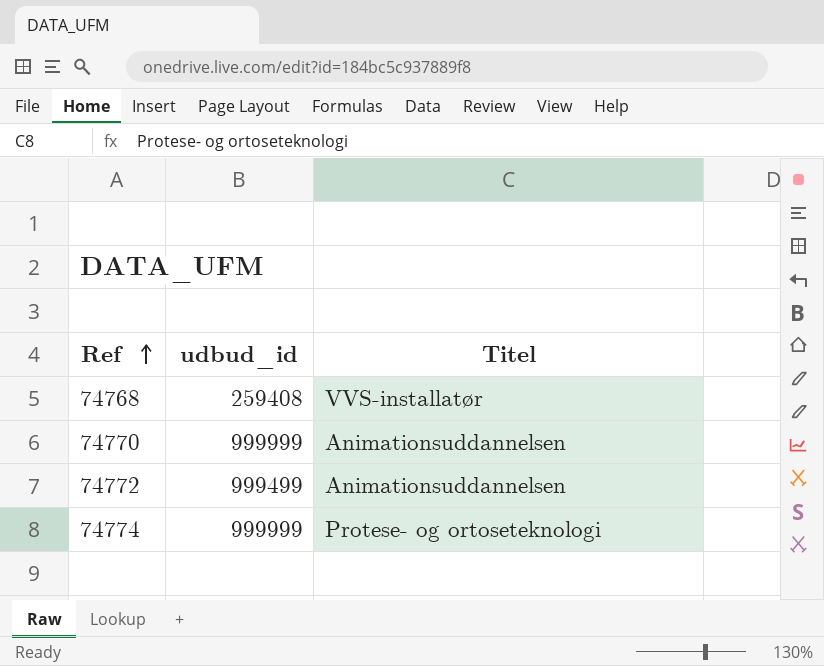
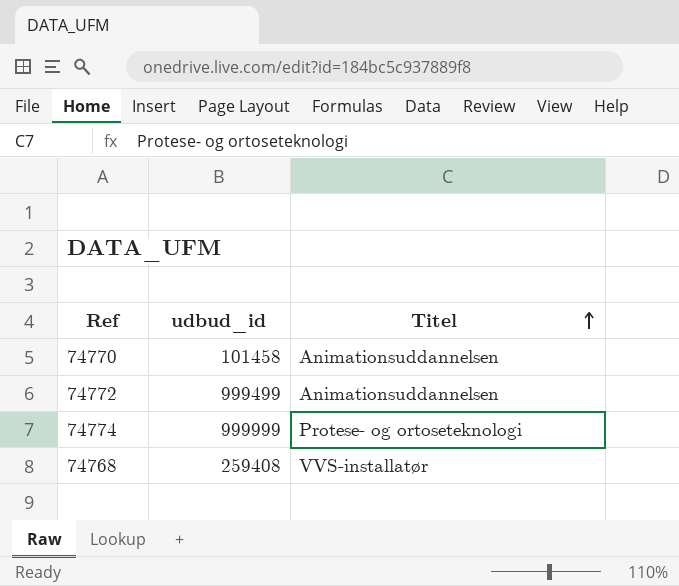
row order: Ref ascending -> Titel ascending
74770 | udbud_id: 999999 -> 101458

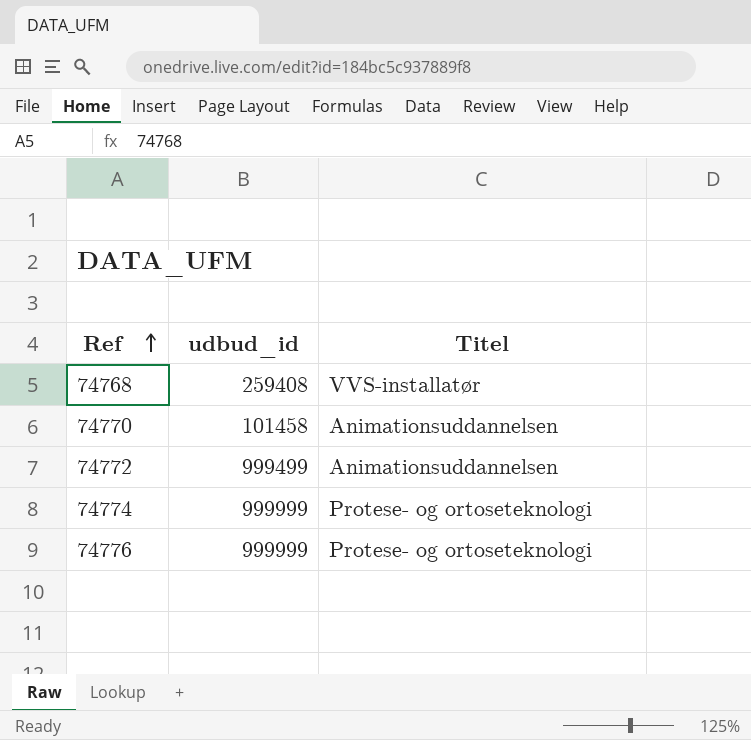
row order: Titel ascending -> Ref ascending
row 74776: none -> 999999 | Protese- og ortoseteknologi

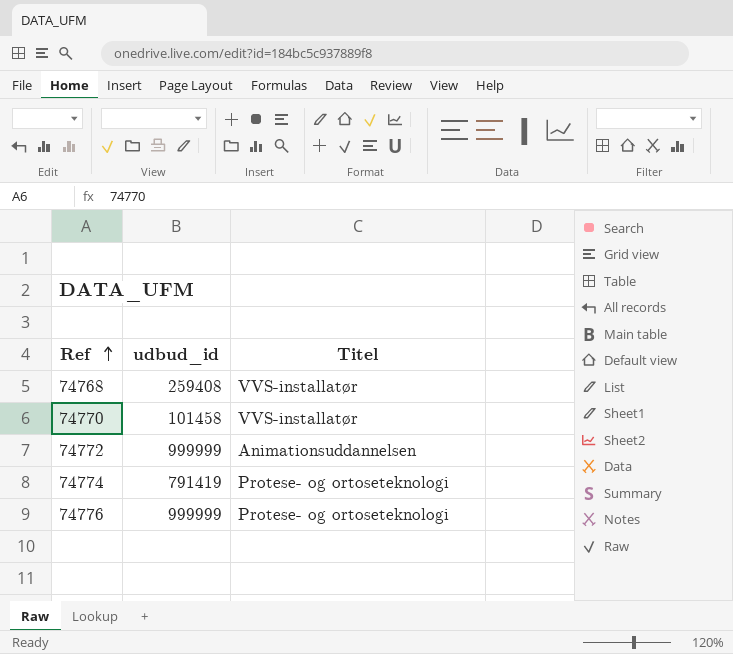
74770 | Titel: Animationsuddannelsen -> VVS-installatør
74772 | udbud_id: 999499 -> 999999
74774 | udbud_id: 999999 -> 791419

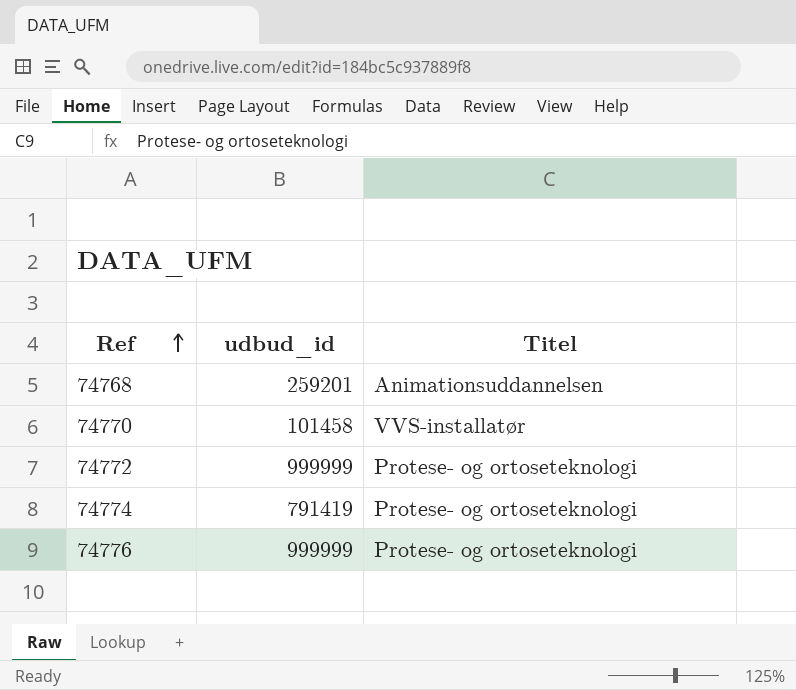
74768 | udbud_id: 259408 -> 259201
74768 | Titel: VVS-installatør -> Animationsuddannelsen
74772 | Titel: Animationsuddannelsen -> Protese- og ortoseteknologi

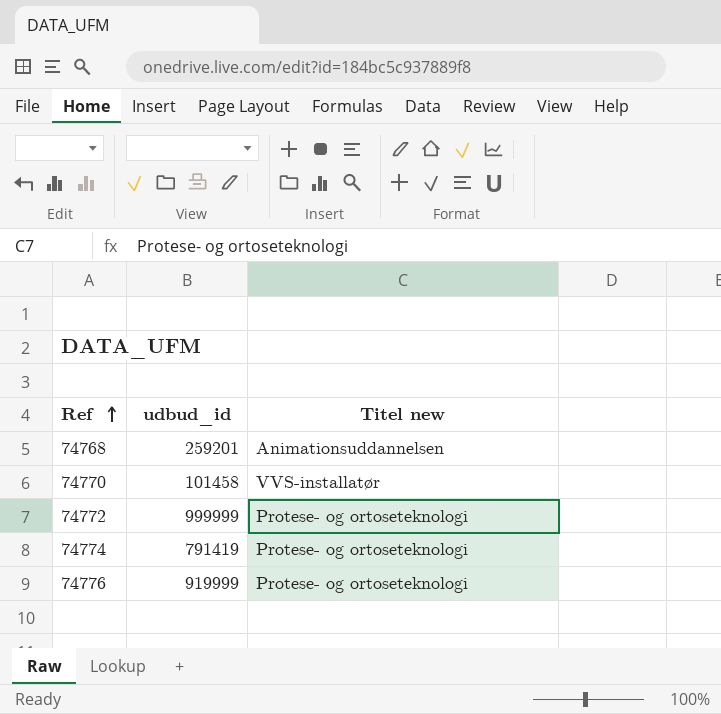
column name: Titel -> Titel new
74776 | udbud_id: 999999 -> 919999

